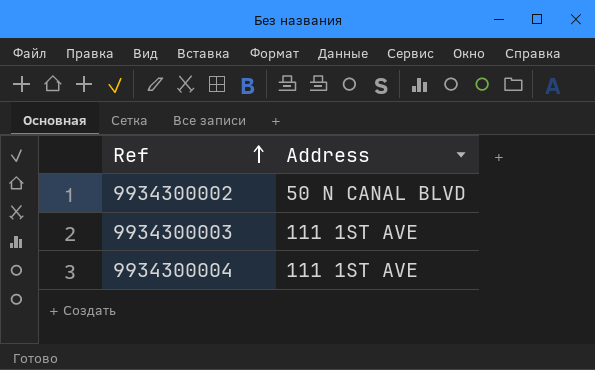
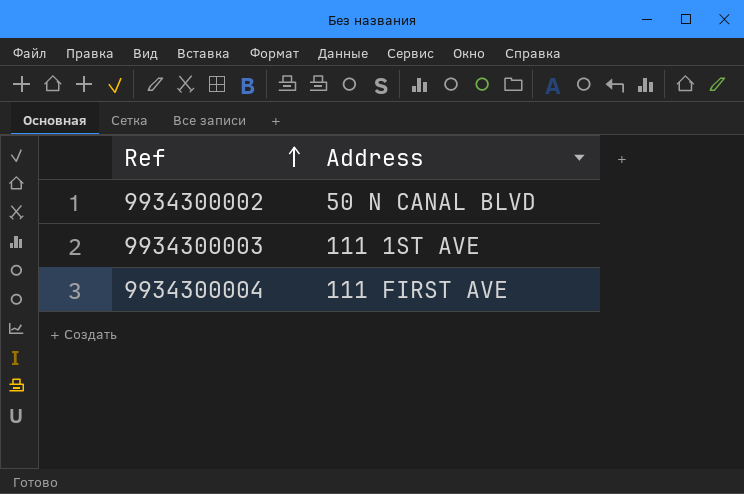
9934300004 | Address: 111 1ST AVE -> 111 FIRST AVE

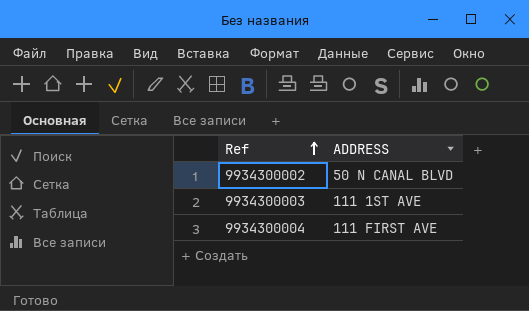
column name: Address -> ADDRESS

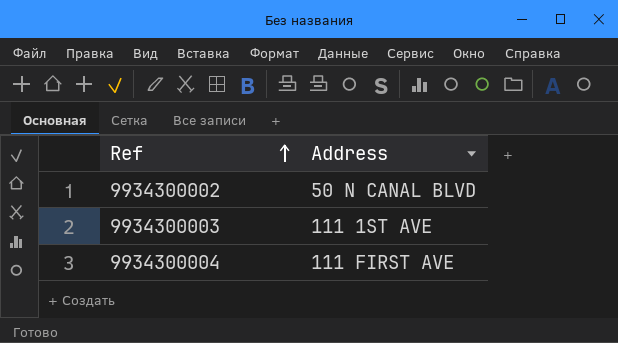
column name: ADDRESS -> Address

